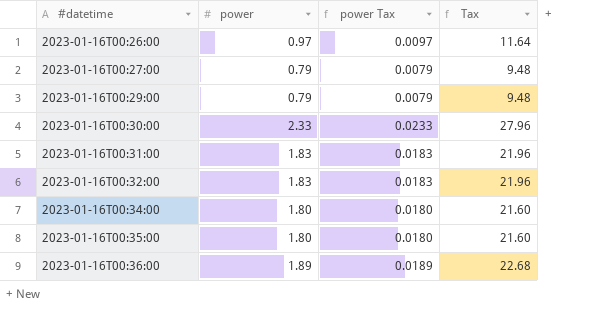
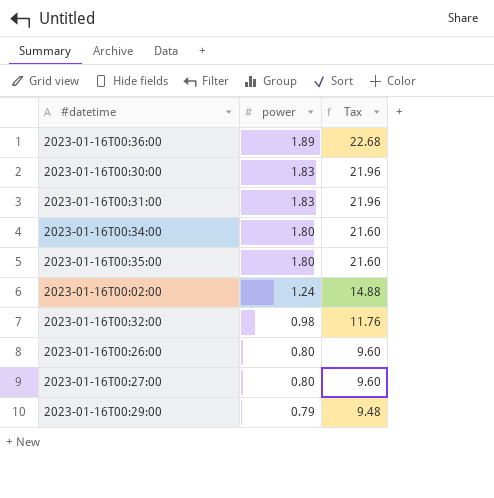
row order: #datetime ascending -> power descending
column power Tax | formula: [power] * 0.01 -> none
2023-01-16T00:30:00 | power: 2.33 -> 1.83
2023-01-16T00:30:00 | Tax: 27.96 -> 21.96
row 2023-01-16T00:02:00: none -> 1.24 | 14.88
2023-01-16T00:32:00 | power: 1.83 -> 0.98
2023-01-16T00:32:00 | Tax: 21.96 -> 11.76
2023-01-16T00:26:00 | power: 0.97 -> 0.80
2023-01-16T00:26:00 | Tax: 11.64 -> 9.60
2023-01-16T00:27:00 | power: 0.79 -> 0.80
2023-01-16T00:27:00 | Tax: 9.48 -> 9.60

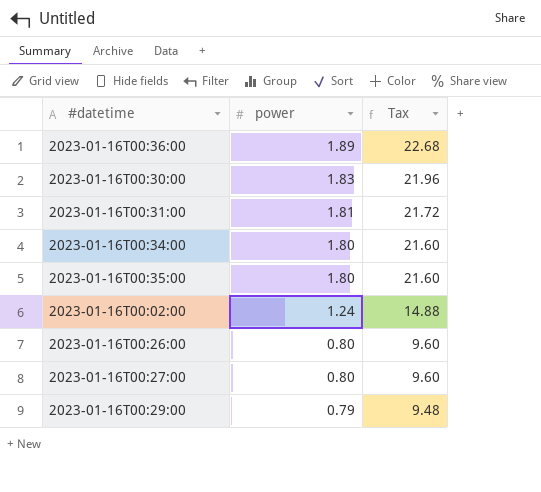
row 2023-01-16T00:32:00: 0.98 | 11.76 -> none
2023-01-16T00:31:00 | power: 1.83 -> 1.81
2023-01-16T00:31:00 | Tax: 21.96 -> 21.72

